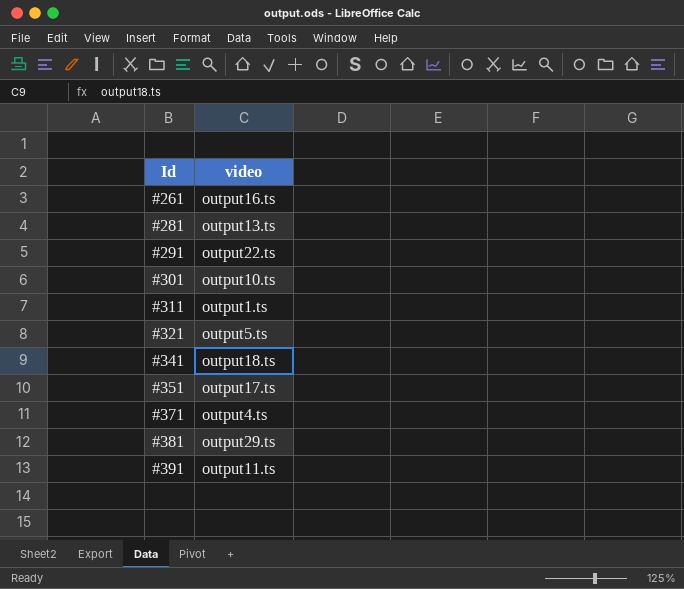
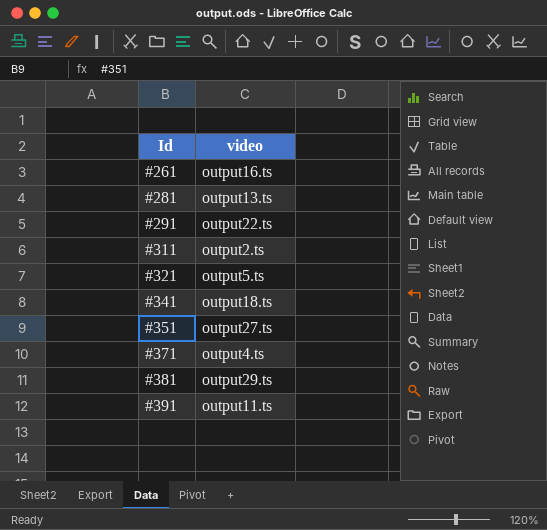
row #301: output10.ts -> none
#311 | video: output1.ts -> output2.ts
#351 | video: output17.ts -> output27.ts

